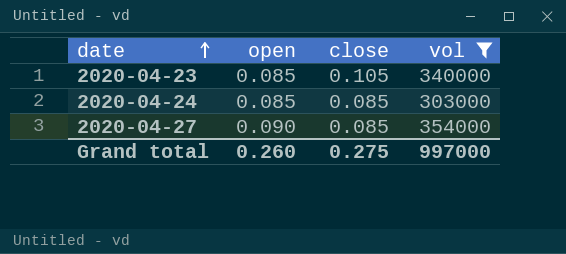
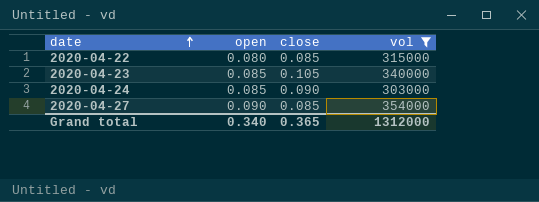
row 2020-04-22: none -> 0.080 | 0.085 | 315000
2020-04-24 | close: 0.085 -> 0.090
Grand total | open: 0.260 -> 0.340
Grand total | close: 0.275 -> 0.365
Grand total | vol: 997000 -> 1312000

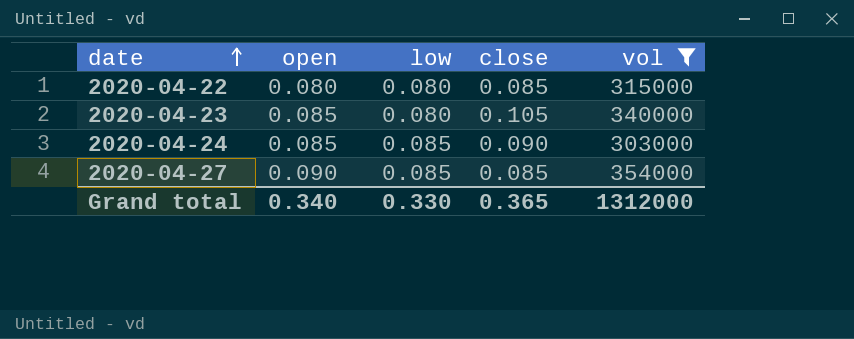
column low | position: none -> 3

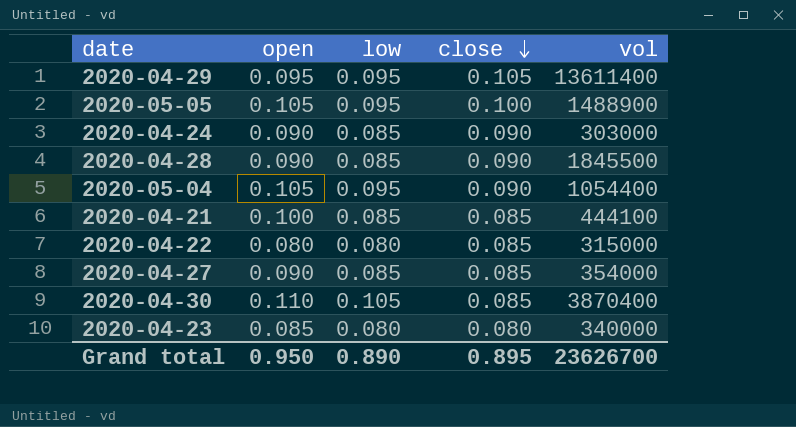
filter: vol <= 354000 -> none
row order: date ascending -> close descending
2020-04-24 | open: 0.085 -> 0.090
2020-04-23 | close: 0.105 -> 0.080
Grand total | open: 0.340 -> 0.950
Grand total | low: 0.330 -> 0.890
Grand total | close: 0.365 -> 0.895
Grand total | vol: 1312000 -> 23626700

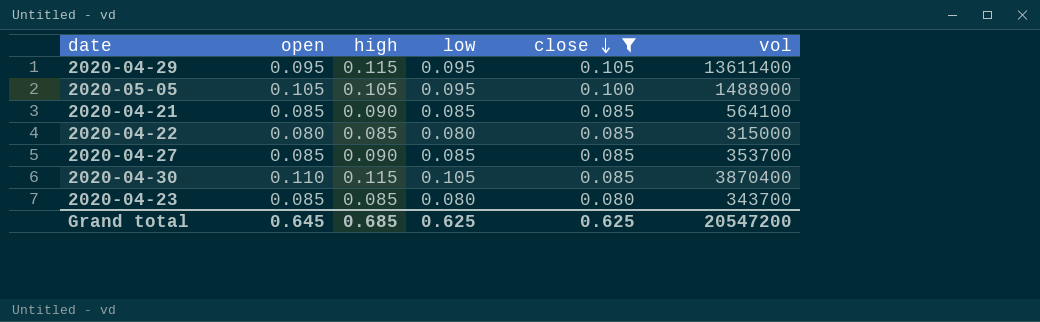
filter: none -> close != 0.090
column high | position: none -> 3
2020-04-21 | open: 0.100 -> 0.085
2020-04-21 | vol: 444100 -> 564100
2020-04-27 | open: 0.090 -> 0.085
2020-04-27 | vol: 354000 -> 353700
2020-04-23 | vol: 340000 -> 343700
Grand total | open: 0.950 -> 0.645
Grand total | low: 0.890 -> 0.625
Grand total | close: 0.895 -> 0.625
Grand total | vol: 23626700 -> 20547200

